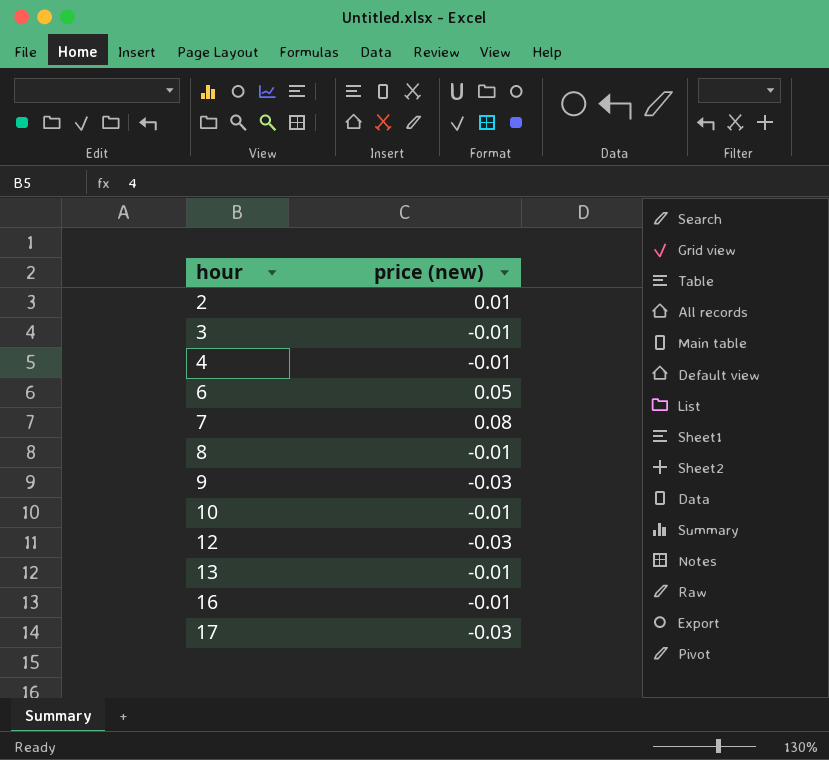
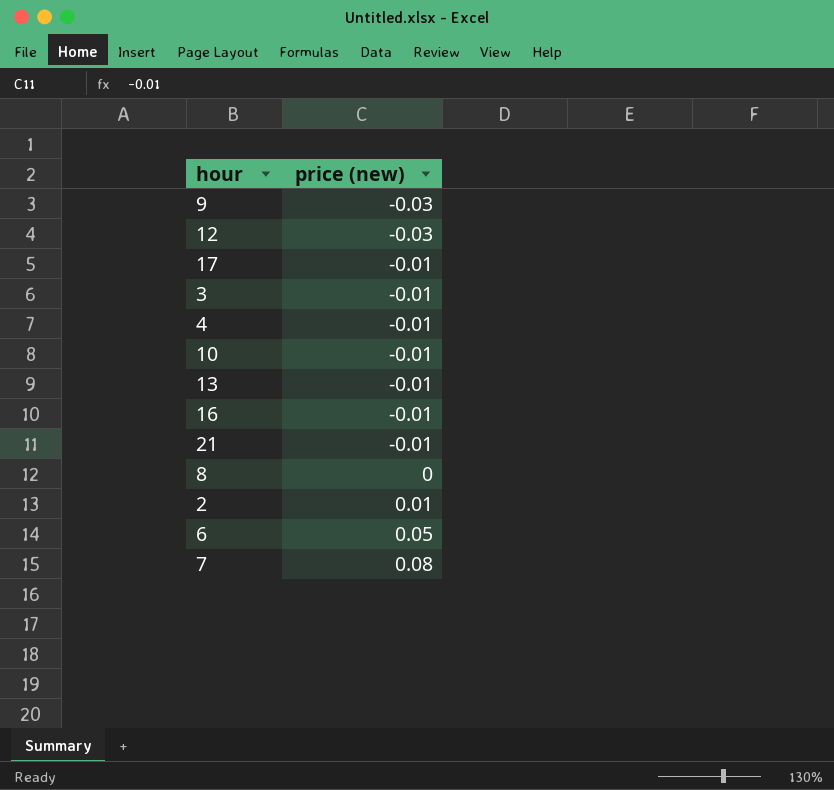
row order: hour ascending -> price (new) ascending
17 | price (new): -0.03 -> -0.01
row 21: none -> -0.01
8 | price (new): -0.01 -> 0

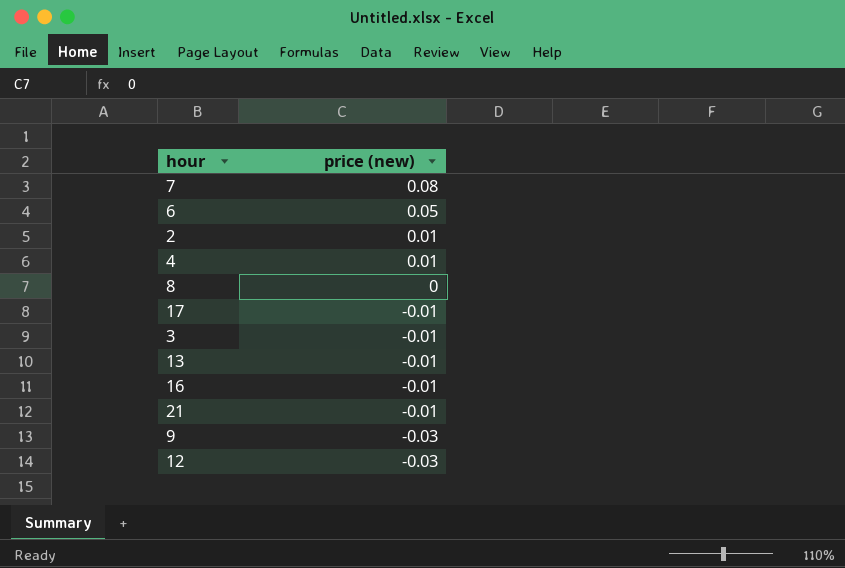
row order: price (new) ascending -> price (new) descending
row 10: -0.01 -> none
4 | price (new): -0.01 -> 0.01

